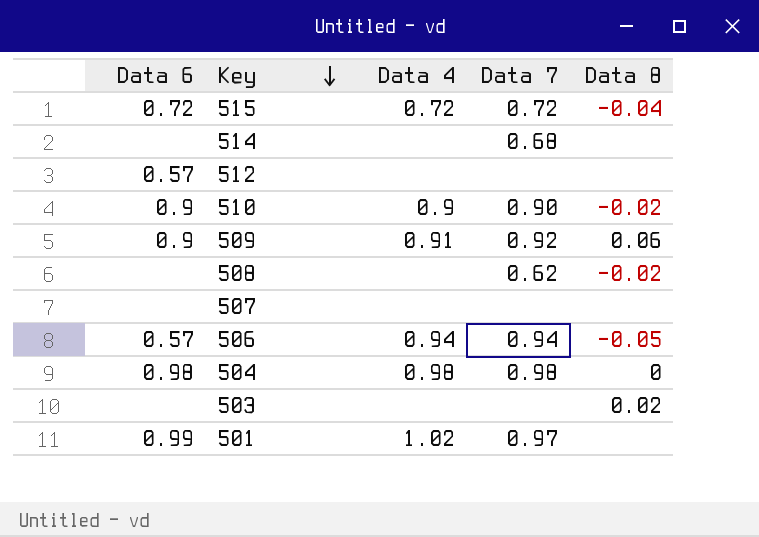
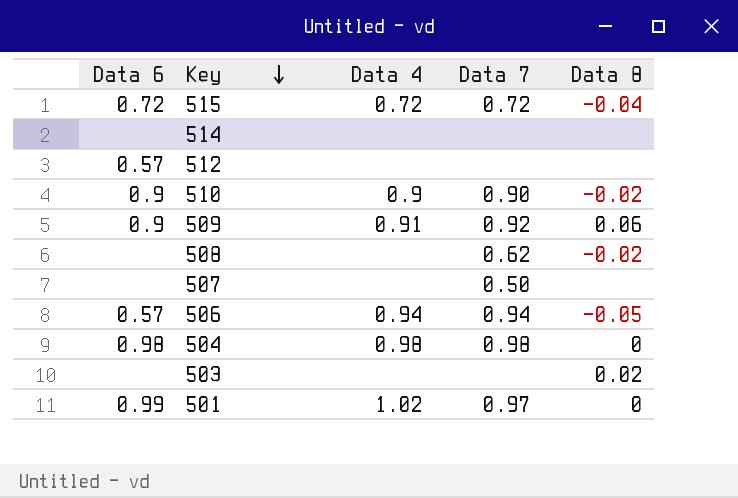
514 | Data 7: 0.68 -> none
507 | Data 7: none -> 0.50
501 | Data 8: none -> 0

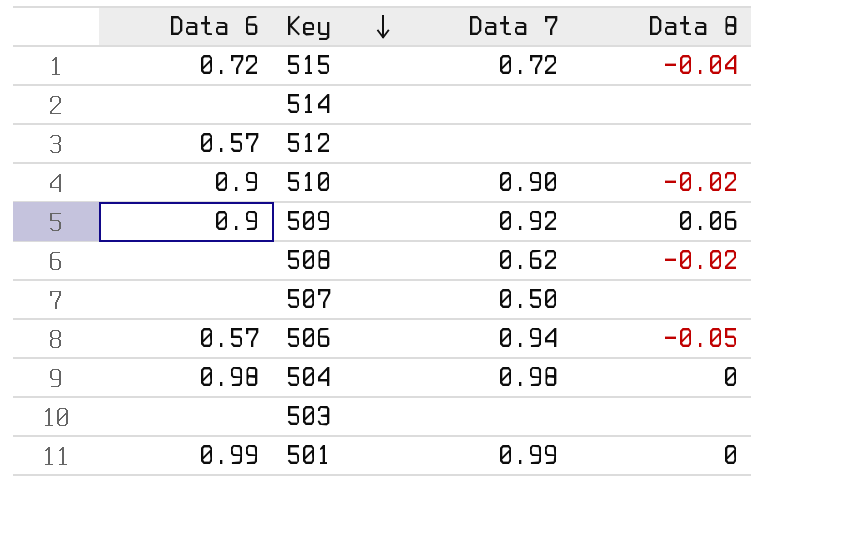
column Data 4 | position: 3 -> none
503 | Data 8: 0.02 -> none
501 | Data 7: 0.97 -> 0.99

